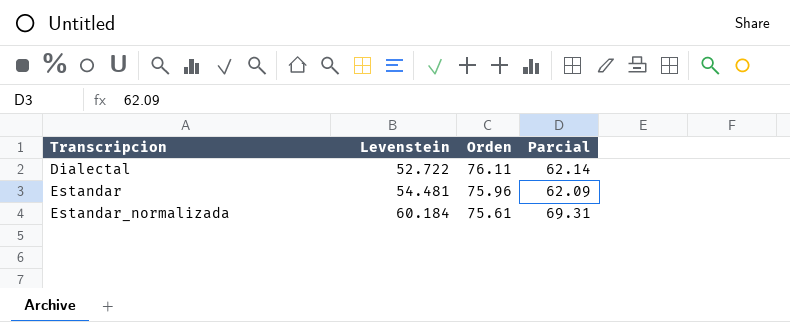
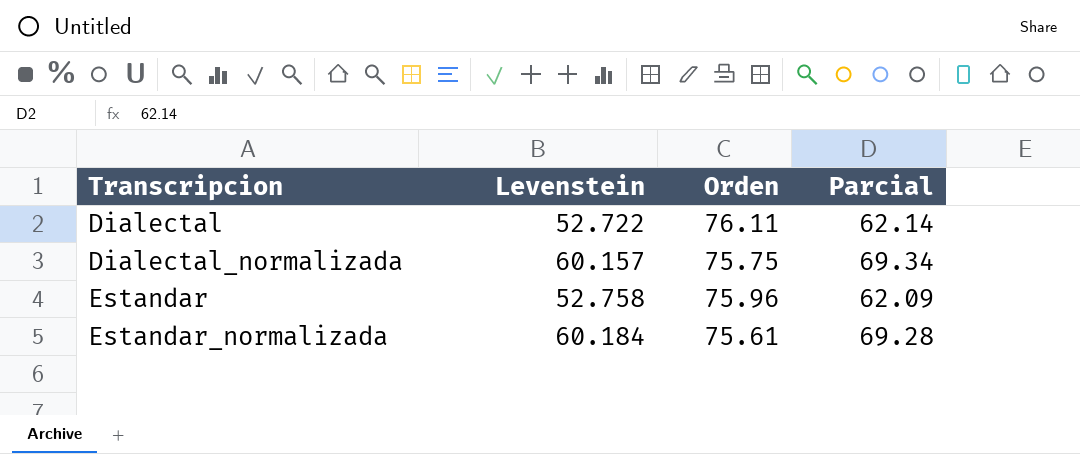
row Dialectal_normalizada: none -> 60.157 | 75.75 | 69.34
Estandar | Levenstein: 54.481 -> 52.758
Estandar_normalizada | Parcial: 69.31 -> 69.28

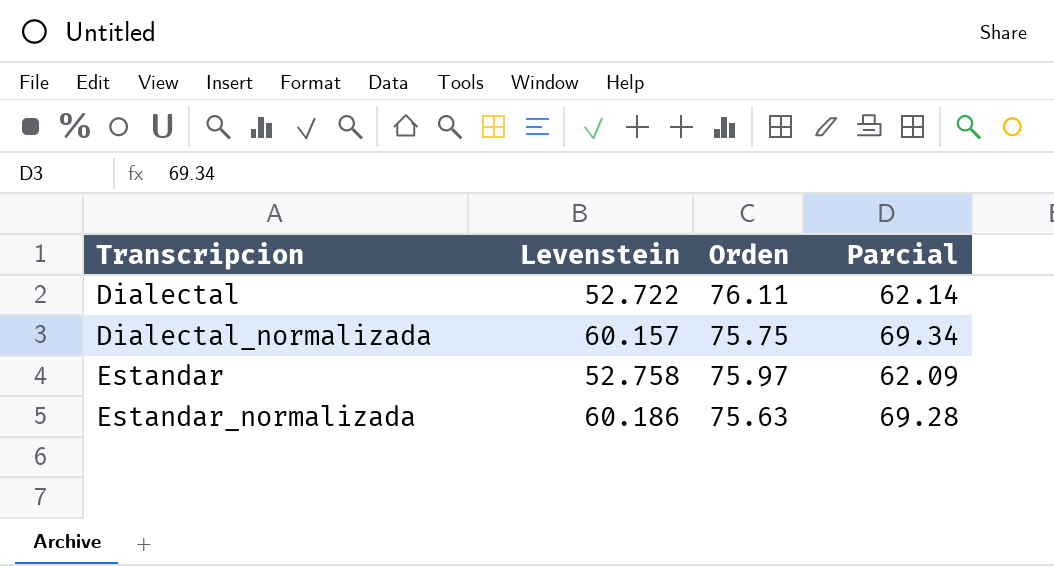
Estandar | Orden: 75.96 -> 75.97
Estandar_normalizada | Levenstein: 60.184 -> 60.186
Estandar_normalizada | Orden: 75.61 -> 75.63

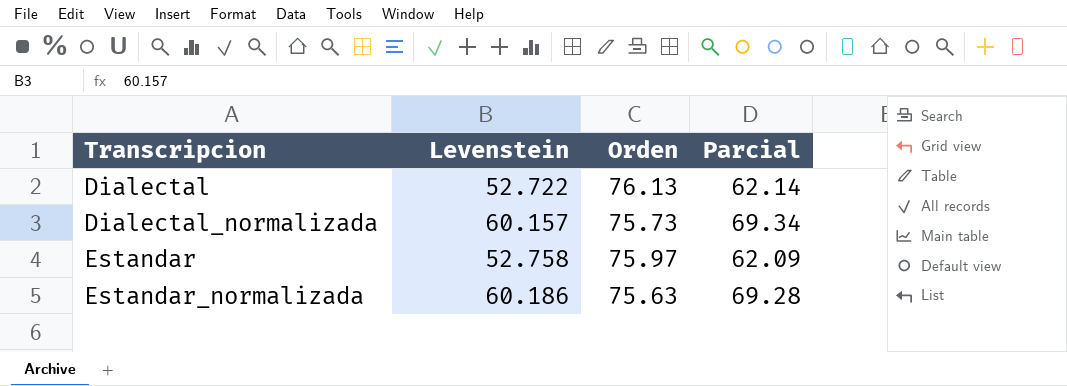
Dialectal | Orden: 76.11 -> 76.13
Dialectal_normalizada | Orden: 75.75 -> 75.73

